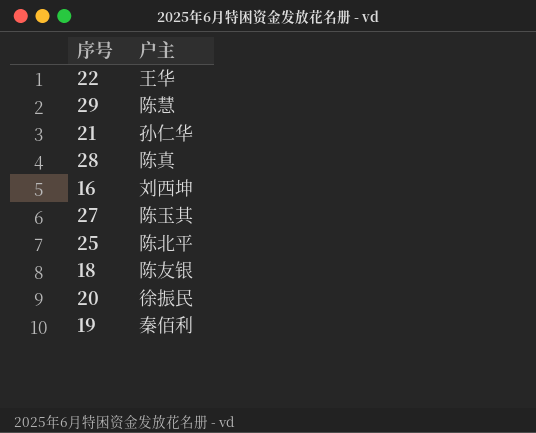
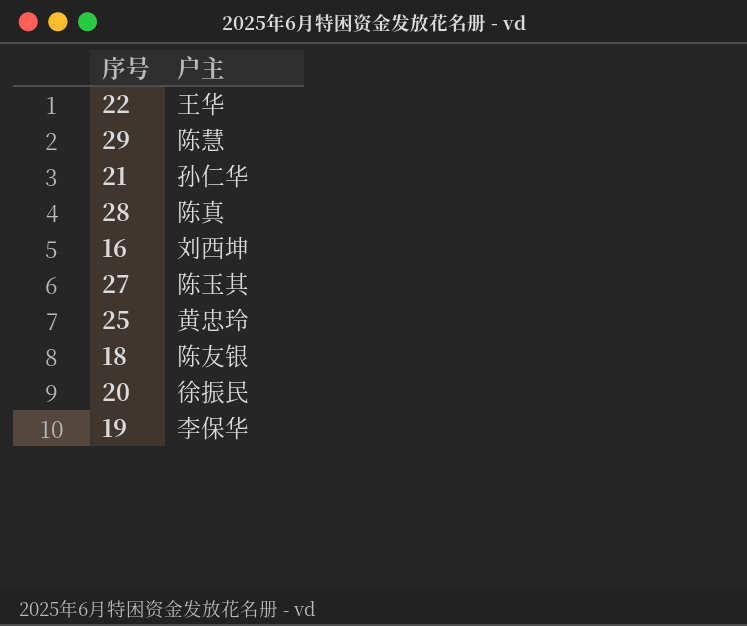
25 | 户主: 陈北平 -> 黄忠玲
19 | 户主: 秦佰利 -> 李保华

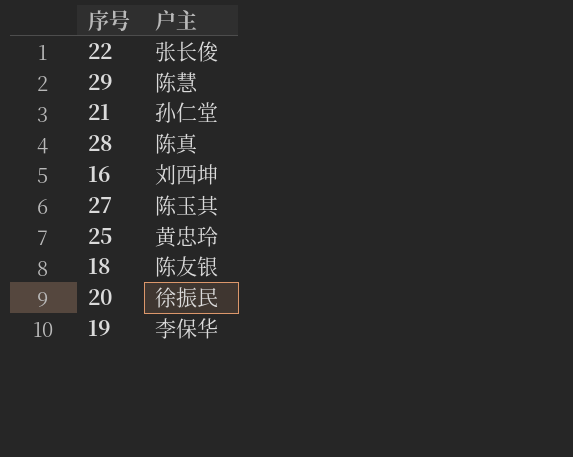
22 | 户主: 王华 -> 张长俊
21 | 户主: 孙仁华 -> 孙仁堂

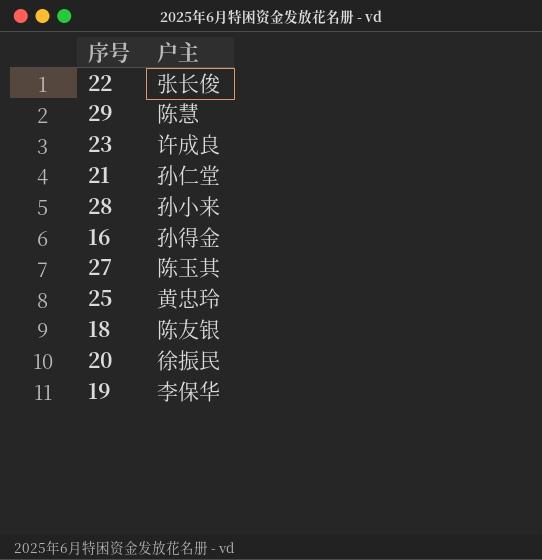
row 23: none -> 许成良
28 | 户主: 陈真 -> 孙小来
16 | 户主: 刘西坤 -> 孙得金

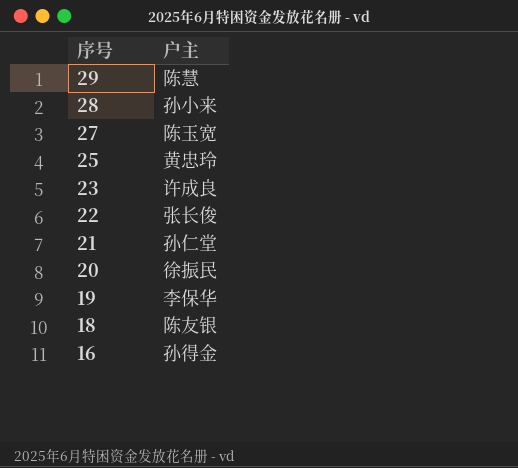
row order: none -> 序号 descending
27 | 户主: 陈玉其 -> 陈玉宽

